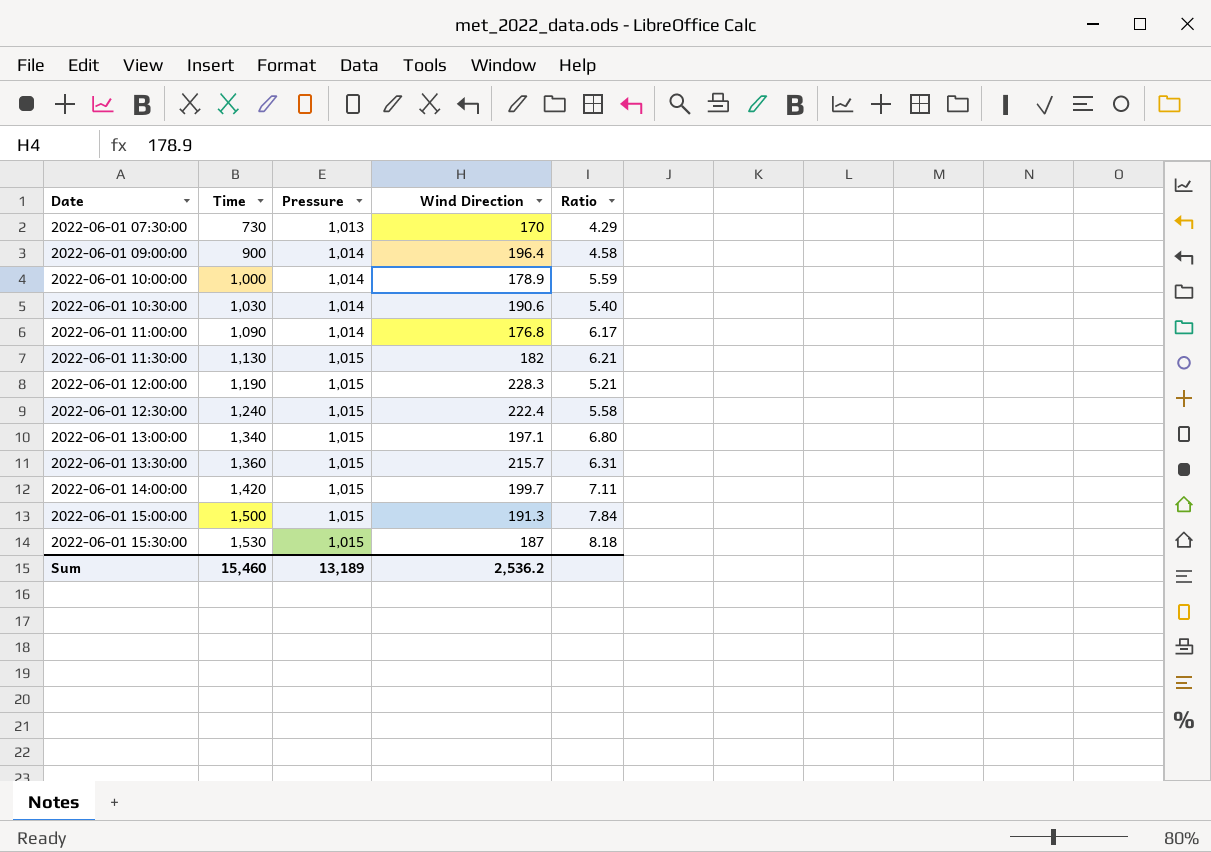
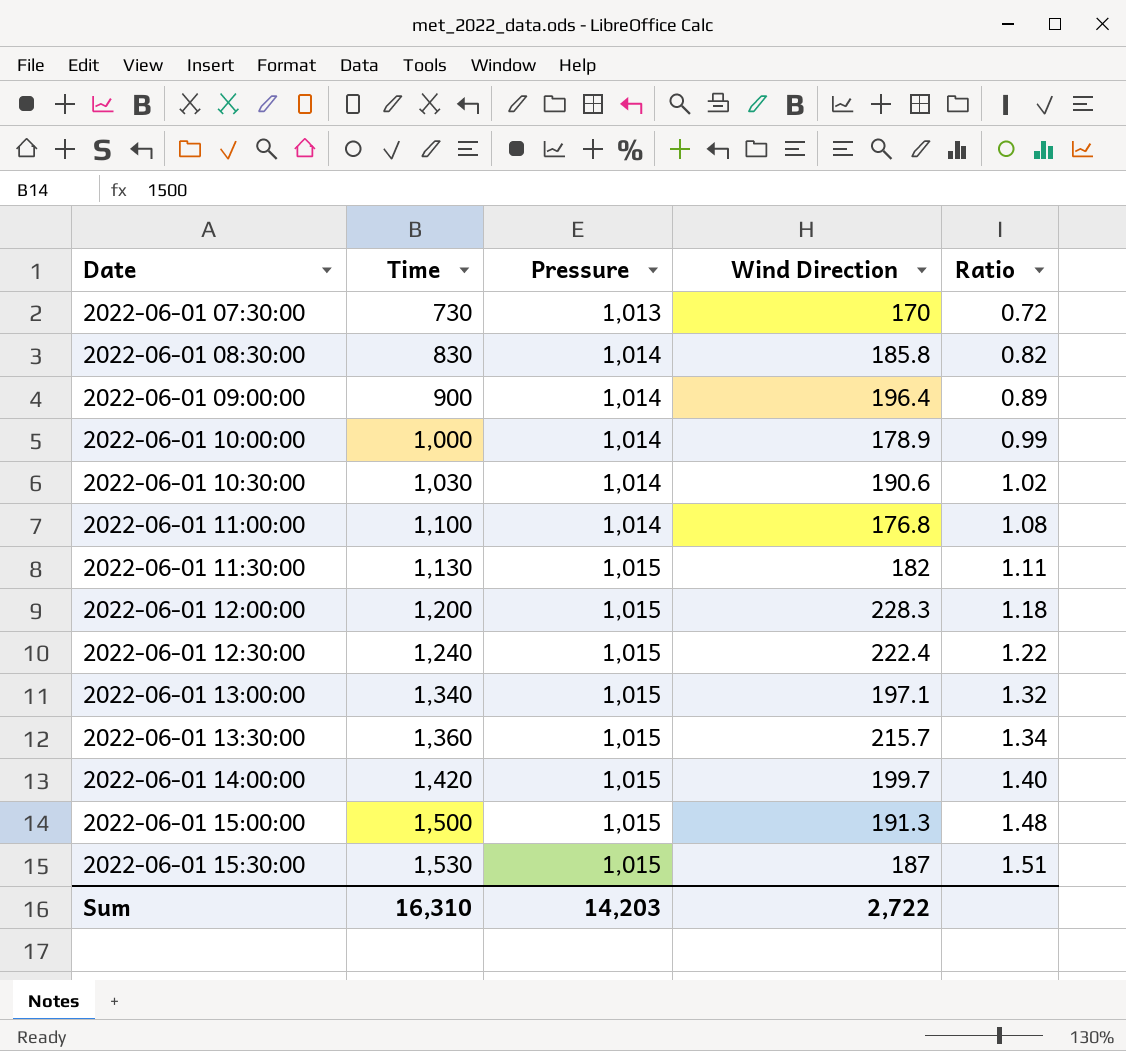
column Ratio | formula: [Time] / [Wind Direction] -> [Time] / [Pressure]
row 2022-06-01 08:30:00: none -> 830 | 1,014 | 185.8 | 0.82
2022-06-01 11:00:00 | Time: 1,090 -> 1,100
2022-06-01 12:00:00 | Time: 1,190 -> 1,200
Sum | Time: 15,460 -> 16,310
Sum | Pressure: 13,189 -> 14,203
Sum | Wind Direction: 2,536.2 -> 2,722

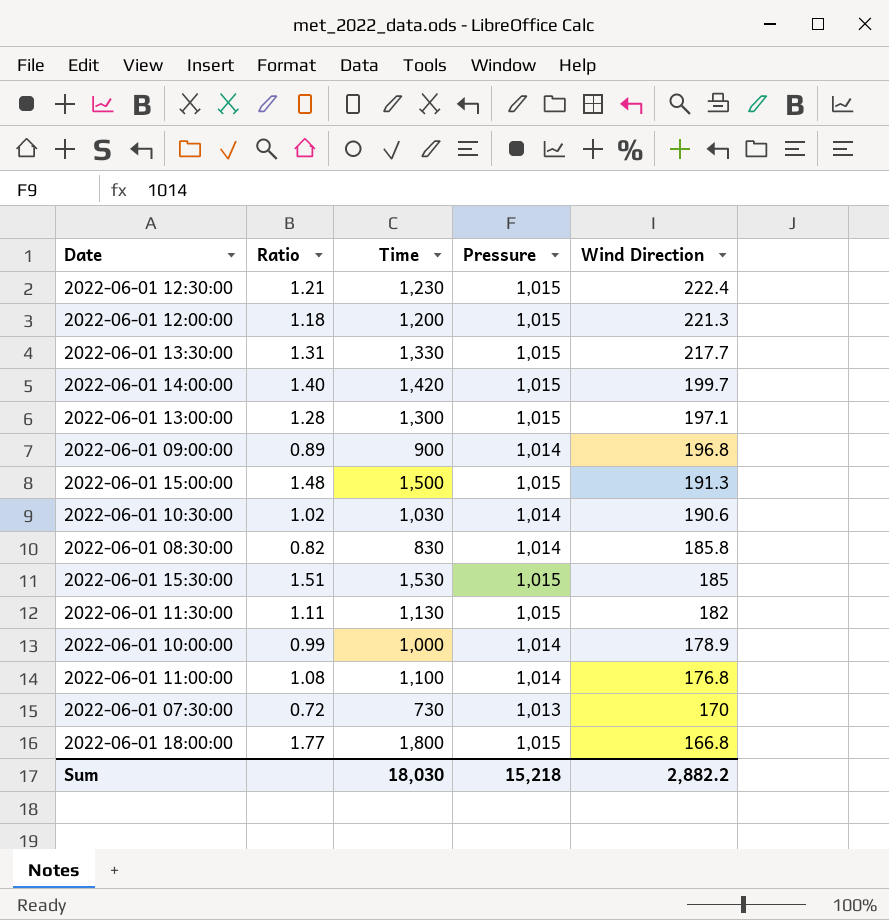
row order: Date ascending -> Wind Direction descending
column Ratio | position: 5 -> 2
2022-06-01 12:30:00 | Ratio: 1.22 -> 1.21
2022-06-01 12:30:00 | Time: 1,240 -> 1,230
2022-06-01 12:00:00 | Wind Direction: 228.3 -> 221.3
2022-06-01 13:30:00 | Ratio: 1.34 -> 1.31
2022-06-01 13:30:00 | Time: 1,360 -> 1,330
2022-06-01 13:30:00 | Wind Direction: 215.7 -> 217.7
2022-06-01 13:00:00 | Ratio: 1.32 -> 1.28
2022-06-01 13:00:00 | Time: 1,340 -> 1,300
2022-06-01 09:00:00 | Wind Direction: 196.4 -> 196.8
2022-06-01 15:30:00 | Wind Direction: 187 -> 185
row 2022-06-01 18:00:00: none -> 1.77 | 1,800 | 1,015 | 166.8
Sum | Time: 16,310 -> 18,030
Sum | Pressure: 14,203 -> 15,218
Sum | Wind Direction: 2,722 -> 2,882.2

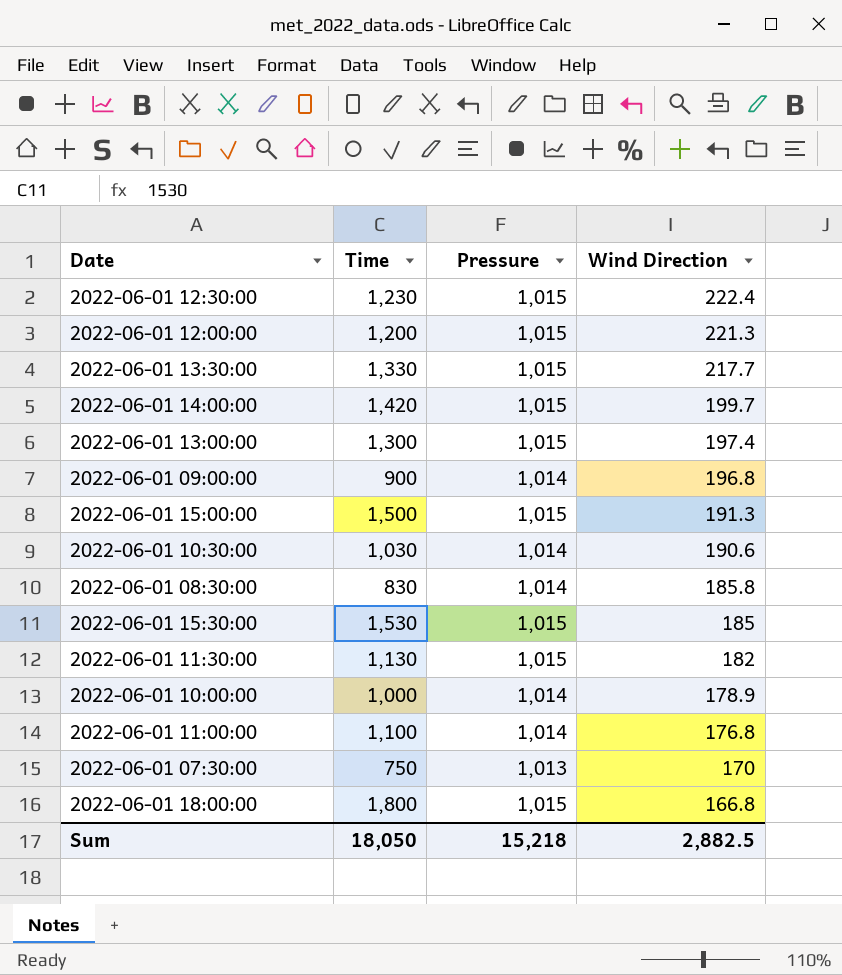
column Ratio | formula: [Time] / [Pressure] -> none
2022-06-01 13:00:00 | Wind Direction: 197.1 -> 197.4
2022-06-01 07:30:00 | Time: 730 -> 750
Sum | Time: 18,030 -> 18,050
Sum | Wind Direction: 2,882.2 -> 2,882.5

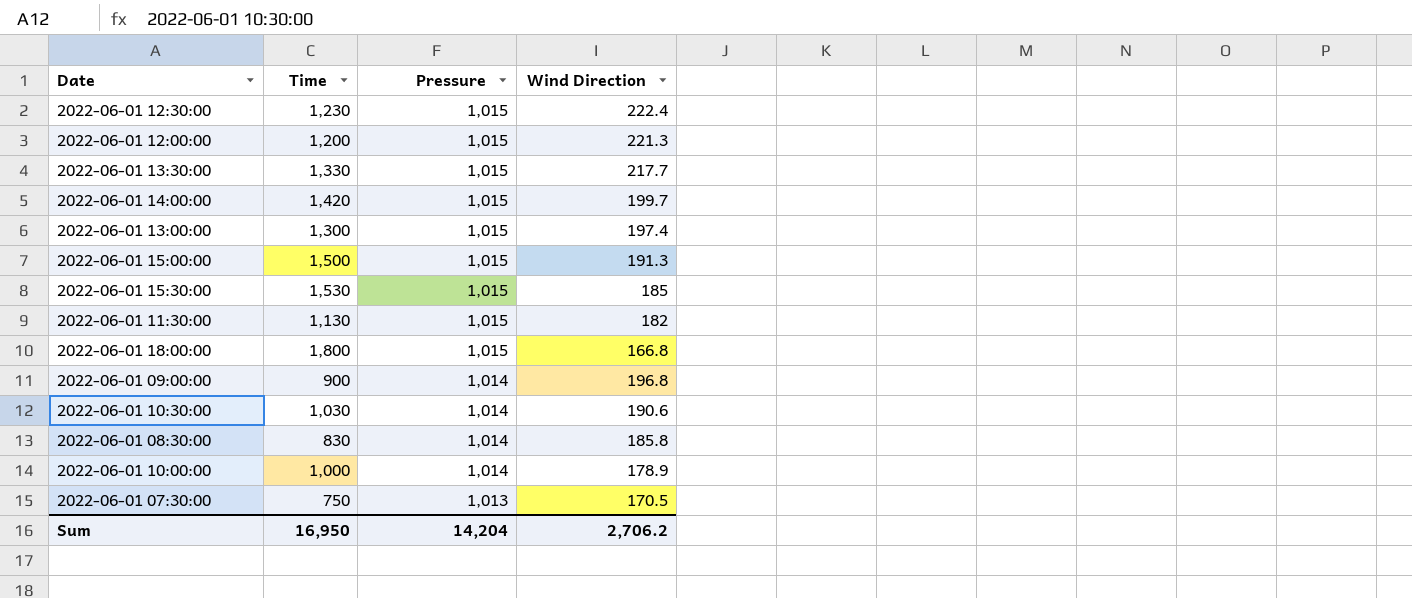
row order: Wind Direction descending -> Pressure descending
row 2022-06-01 11:00:00: 1,100 | 1,014 | 176.8 -> none
2022-06-01 07:30:00 | Wind Direction: 170 -> 170.5
Sum | Time: 18,050 -> 16,950
Sum | Pressure: 15,218 -> 14,204
Sum | Wind Direction: 2,882.5 -> 2,706.2

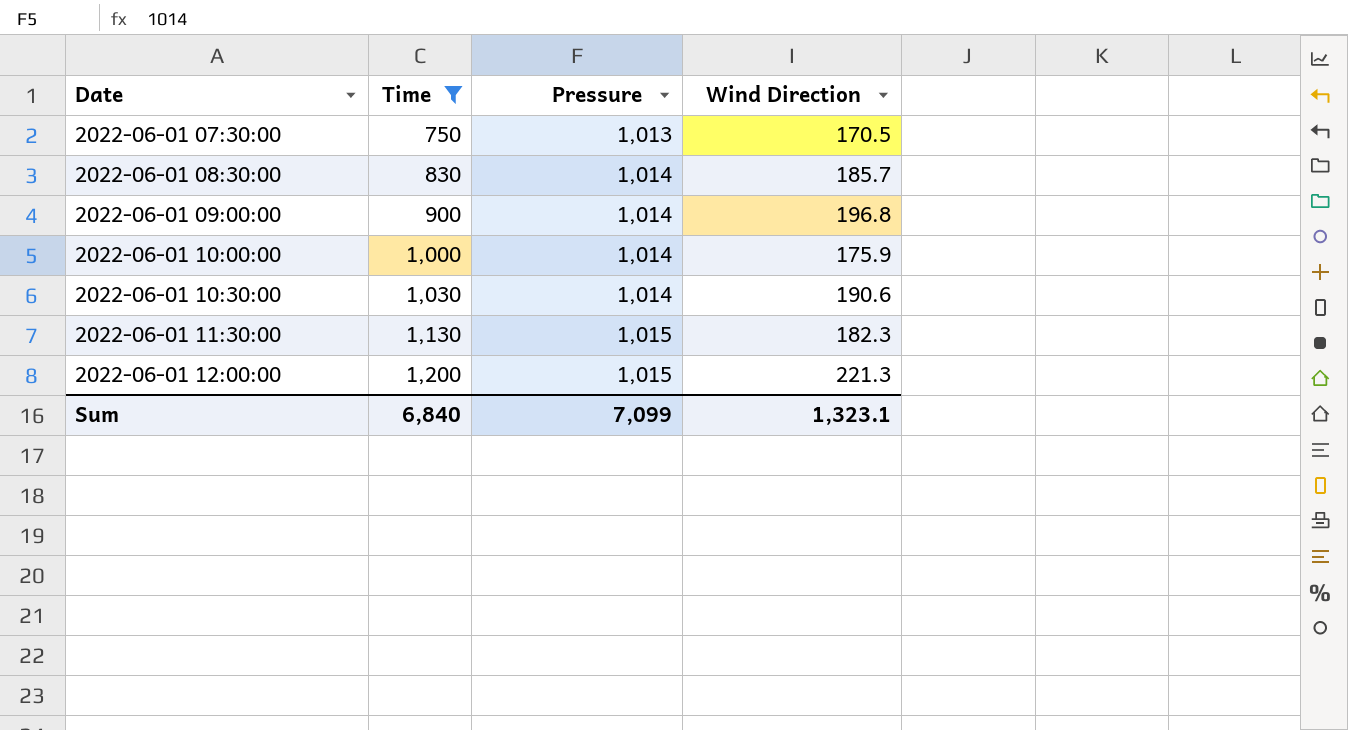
filter: none -> Time <= 1,200
row order: Pressure descending -> Date ascending
2022-06-01 08:30:00 | Wind Direction: 185.8 -> 185.7
2022-06-01 10:00:00 | Wind Direction: 178.9 -> 175.9
2022-06-01 11:30:00 | Wind Direction: 182 -> 182.3
Sum | Time: 16,950 -> 6,840
Sum | Pressure: 14,204 -> 7,099
Sum | Wind Direction: 2,706.2 -> 1,323.1

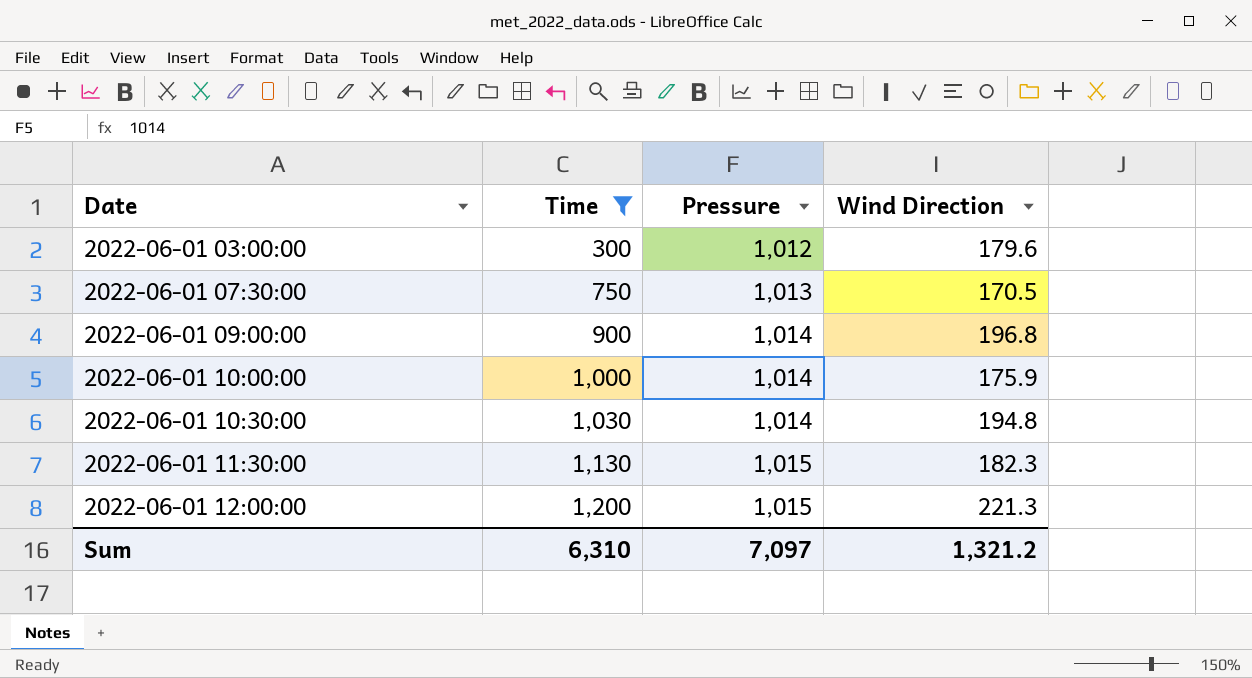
row 2022-06-01 08:30:00: 830 | 1,014 | 185.7 -> none
row 2022-06-01 03:00:00: none -> 300 | 1,012 | 179.6
2022-06-01 10:30:00 | Wind Direction: 190.6 -> 194.8
Sum | Time: 6,840 -> 6,310
Sum | Pressure: 7,099 -> 7,097
Sum | Wind Direction: 1,323.1 -> 1,321.2

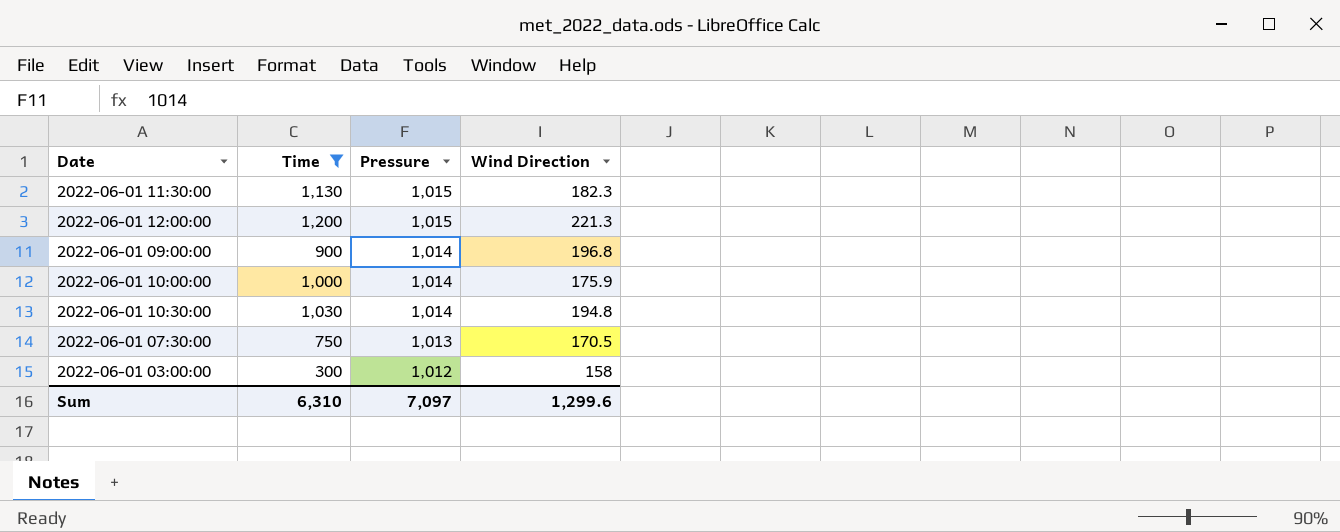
row order: Date ascending -> Pressure descending
2022-06-01 03:00:00 | Wind Direction: 179.6 -> 158
Sum | Wind Direction: 1,321.2 -> 1,299.6

